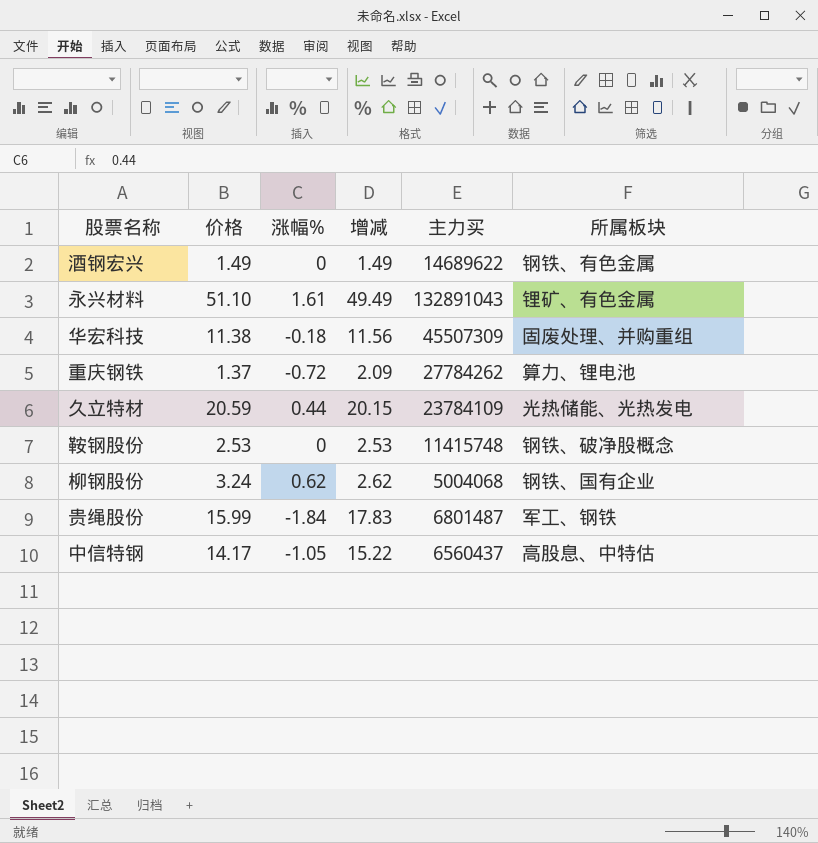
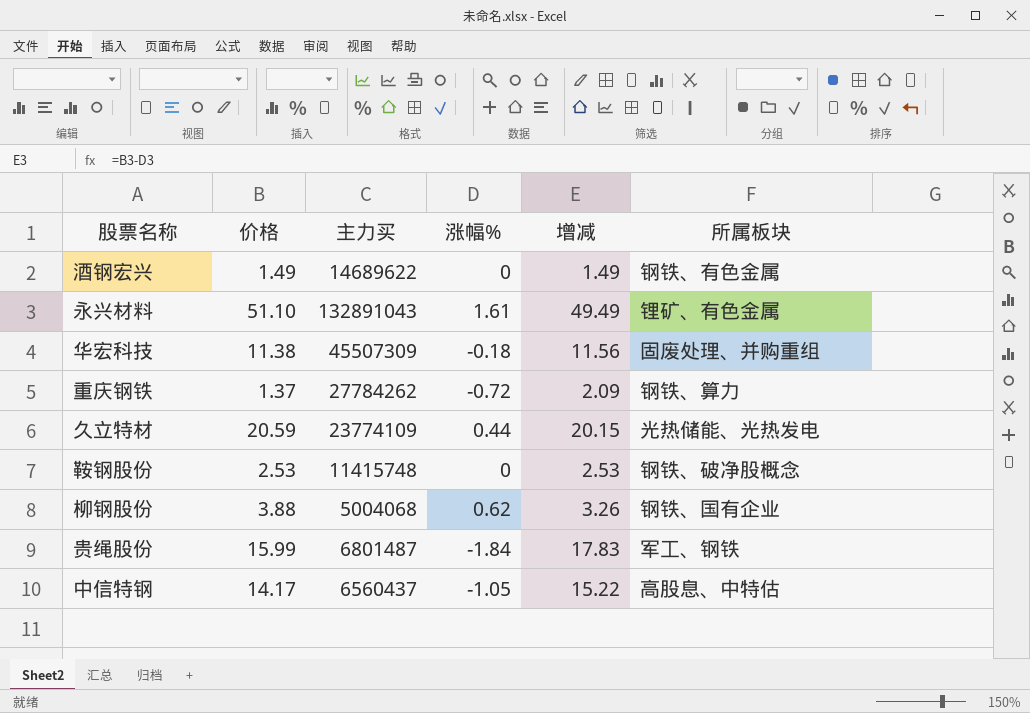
column 主力买 | position: 5 -> 3
重庆钢铁 | 所属板块: 算力、锂电池 -> 钢铁、算力
久立特材 | 主力买: 23784109 -> 23774109
柳钢股份 | 价格: 3.24 -> 3.88
柳钢股份 | 增减: 2.62 -> 3.26

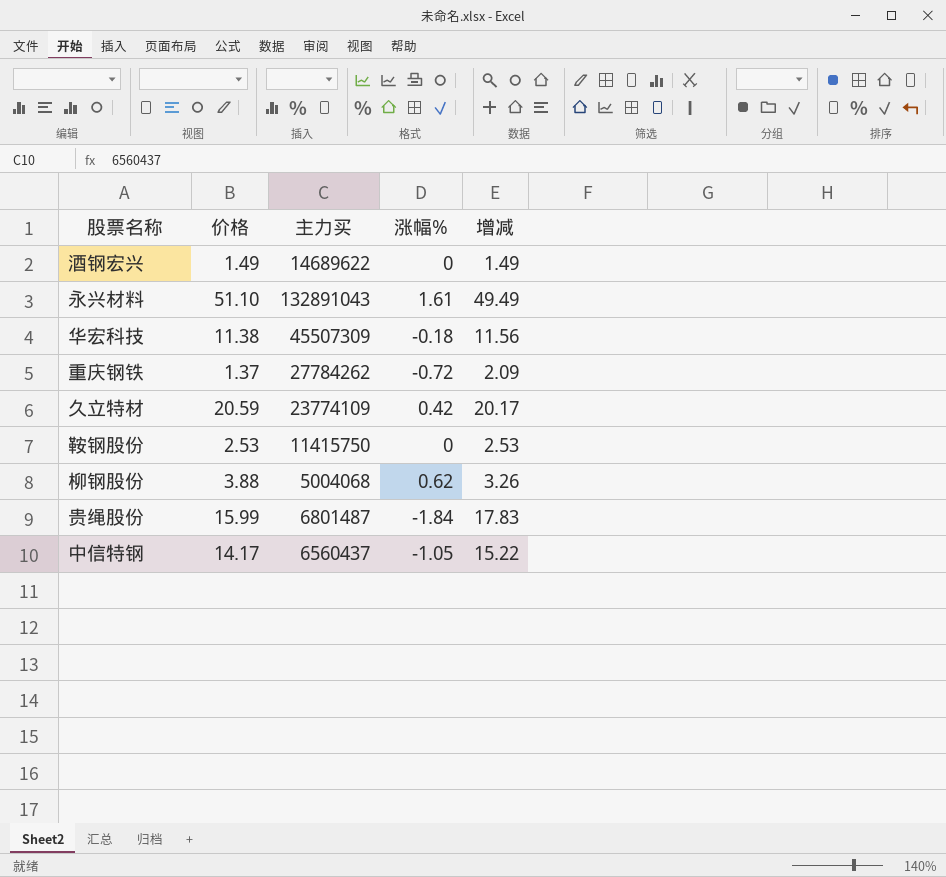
column 所属板块 | position: 6 -> none
久立特材 | 涨幅%: 0.44 -> 0.42
久立特材 | 增减: 20.15 -> 20.17
鞍钢股份 | 主力买: 11415748 -> 11415750

